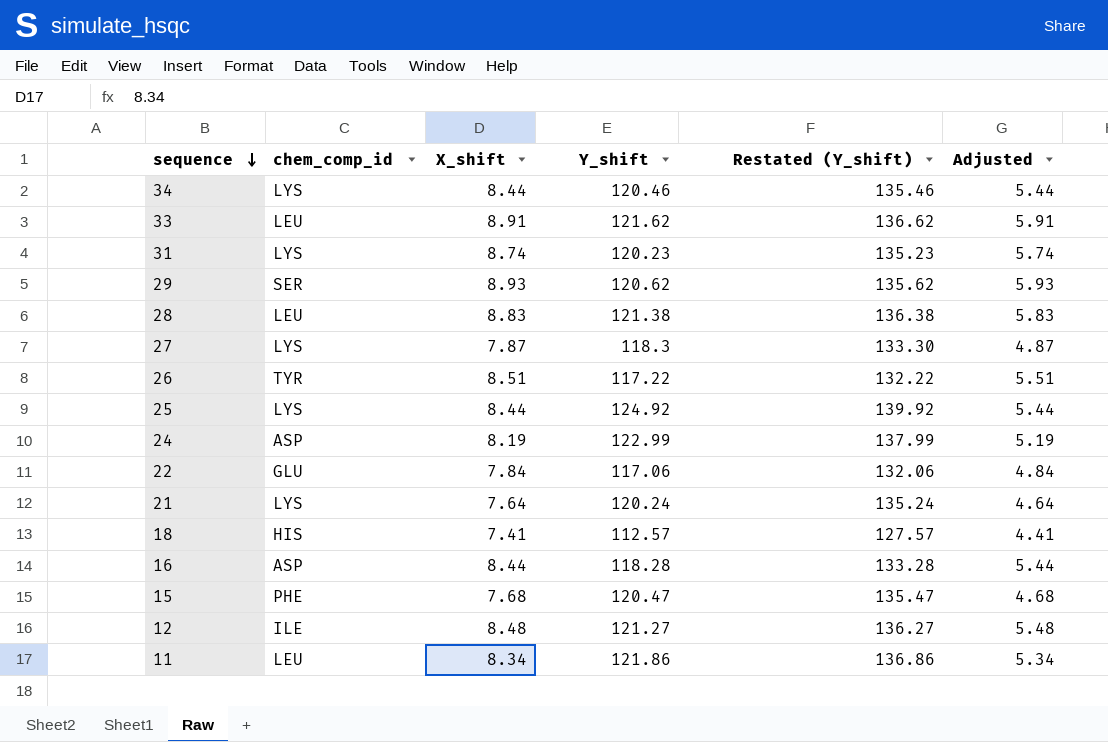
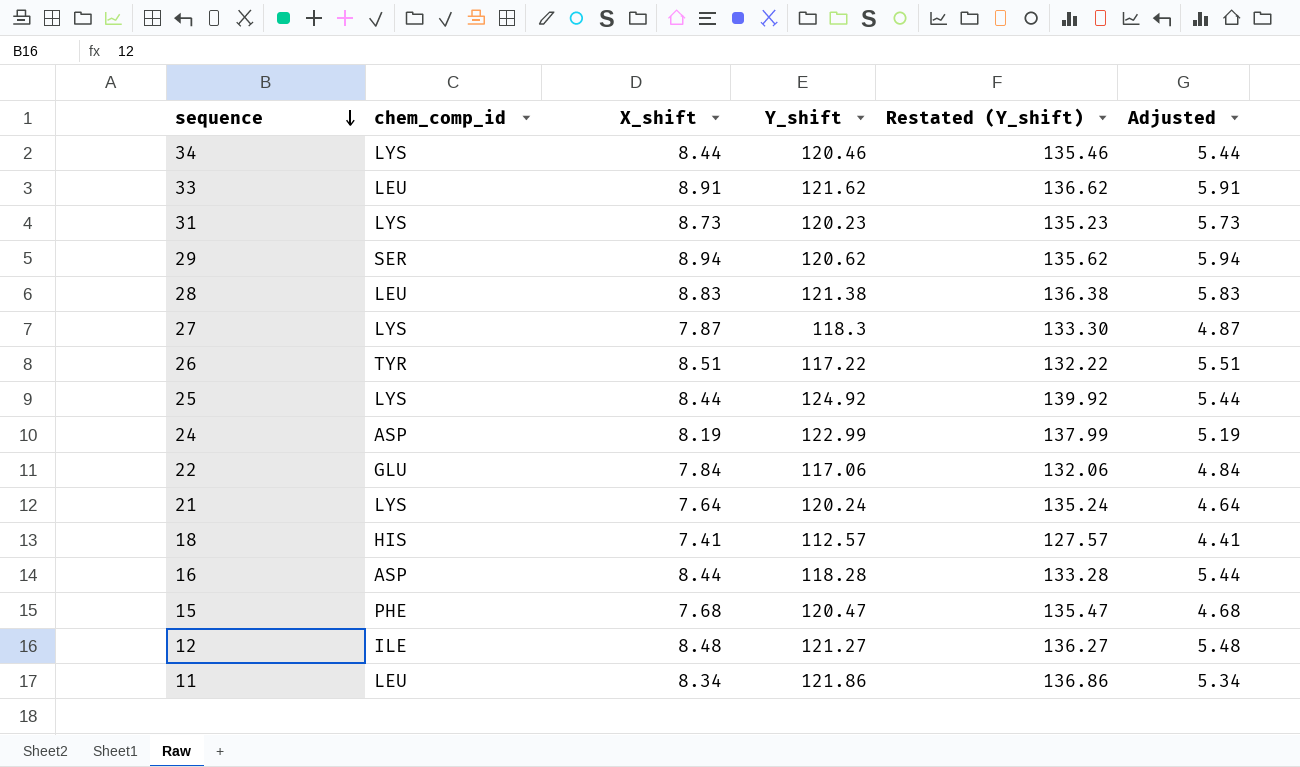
31 | X_shift: 8.74 -> 8.73
31 | Adjusted: 5.74 -> 5.73
29 | X_shift: 8.93 -> 8.94
29 | Adjusted: 5.93 -> 5.94

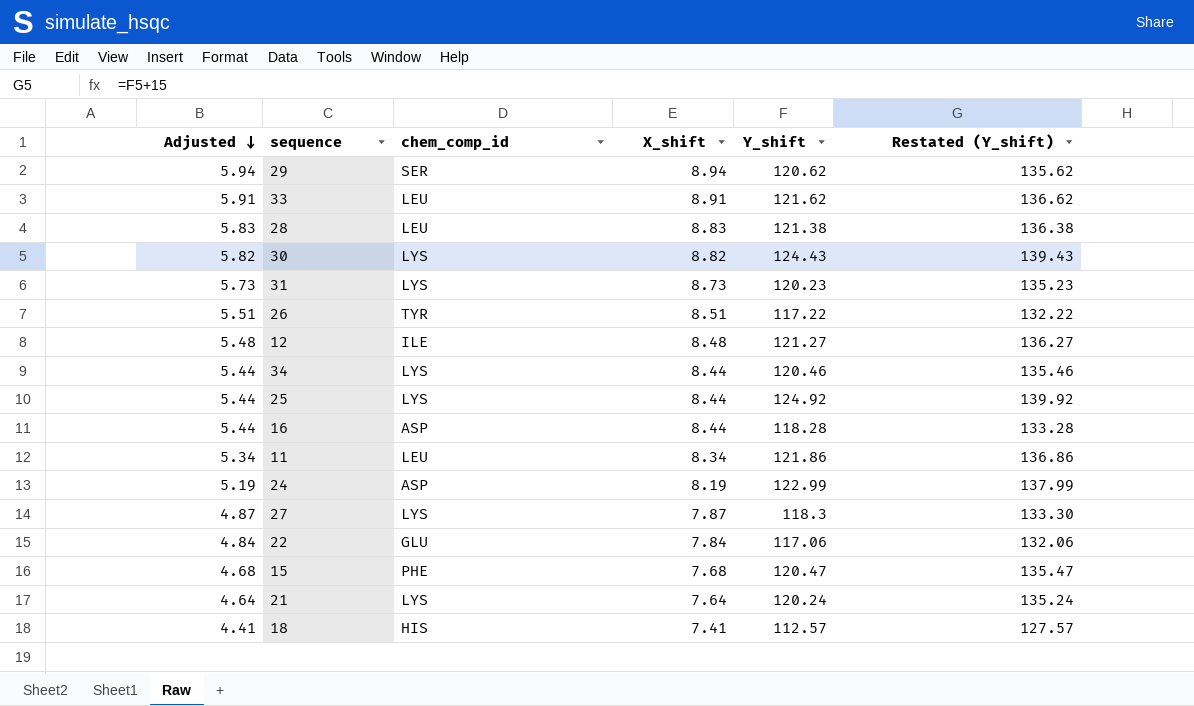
row order: sequence descending -> Adjusted descending
column Adjusted | position: 6 -> 1
row 30: none -> 5.82 | LYS | 8.82 | 124.43 | 139.43

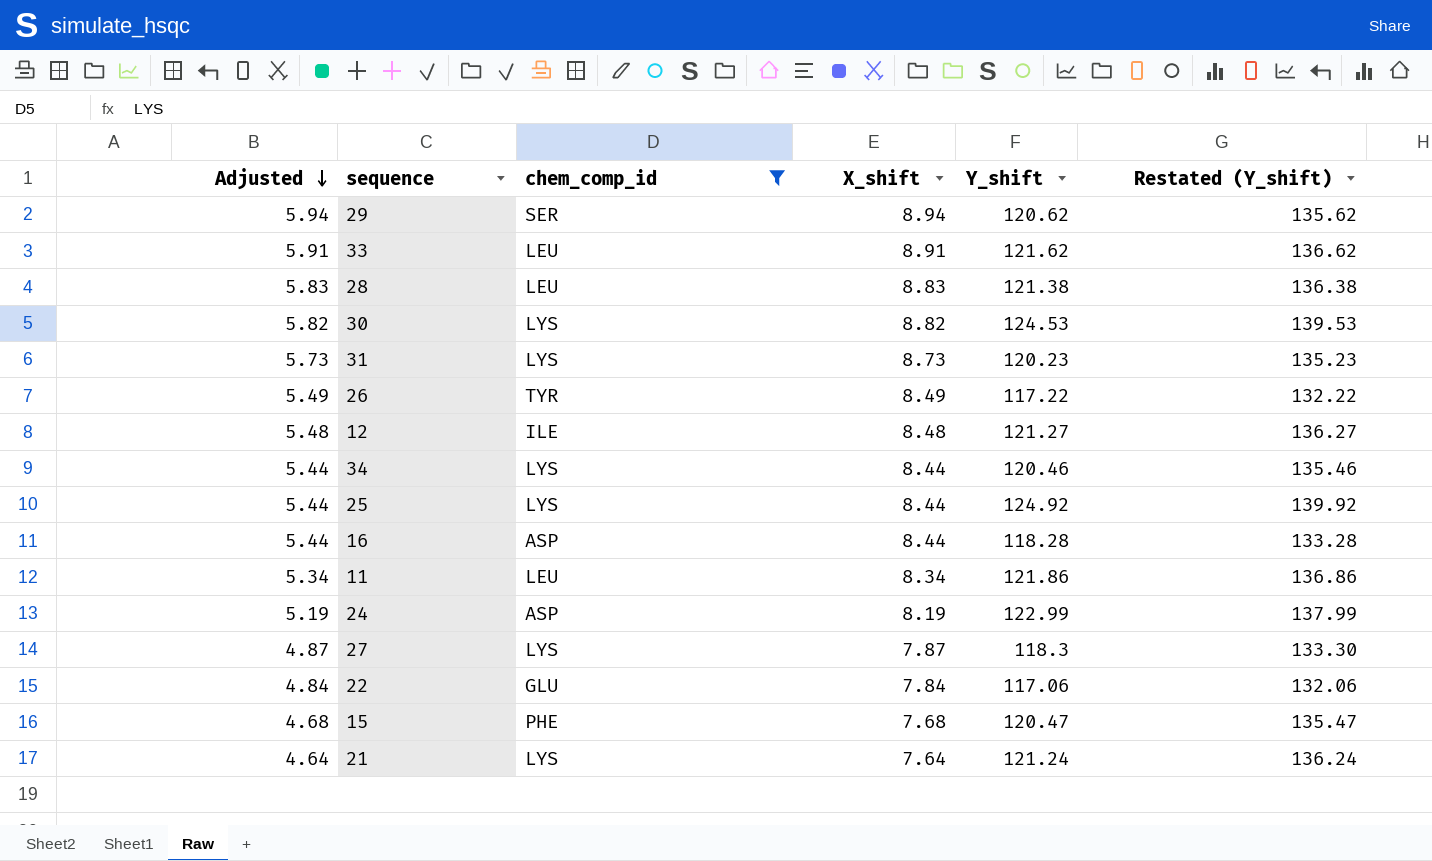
filter: none -> chem_comp_id != HIS
30 | Y_shift: 124.43 -> 124.53
30 | Restated (Y_shift): 139.43 -> 139.53
26 | Adjusted: 5.51 -> 5.49
26 | X_shift: 8.51 -> 8.49
21 | Y_shift: 120.24 -> 121.24
21 | Restated (Y_shift): 135.24 -> 136.24

